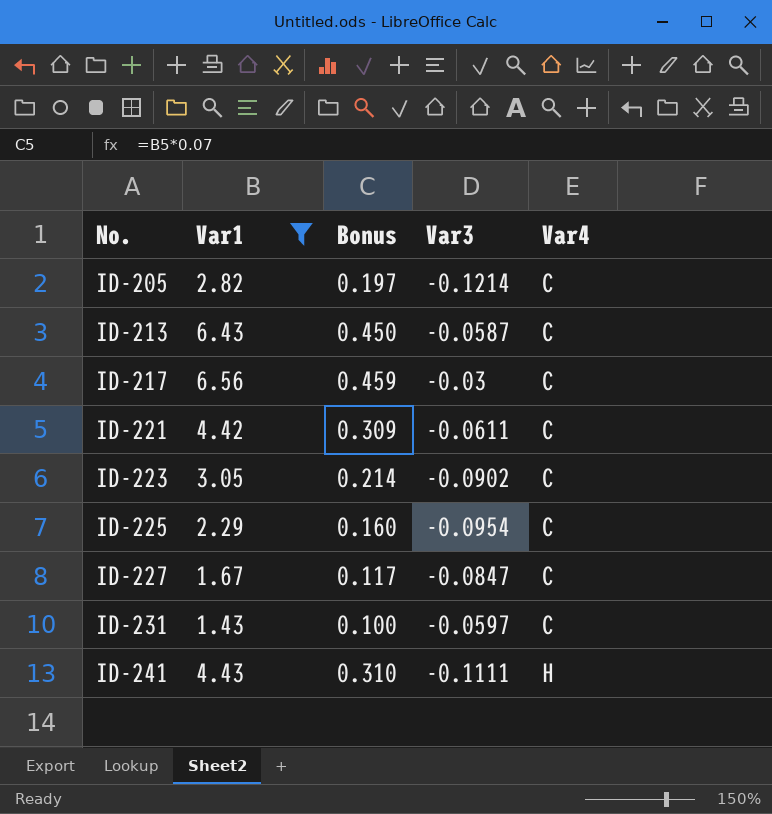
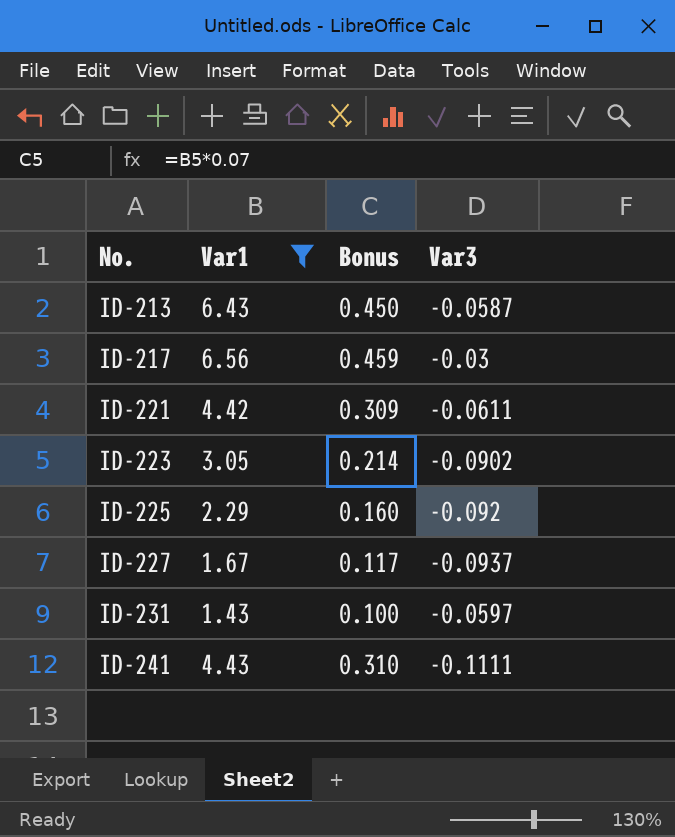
column Var4 | position: 5 -> none
row ID-205: 2.82 | 0.197 | -0.1214 | C -> none
ID-225 | Var3: -0.0954 -> -0.092
ID-227 | Var3: -0.0847 -> -0.0937

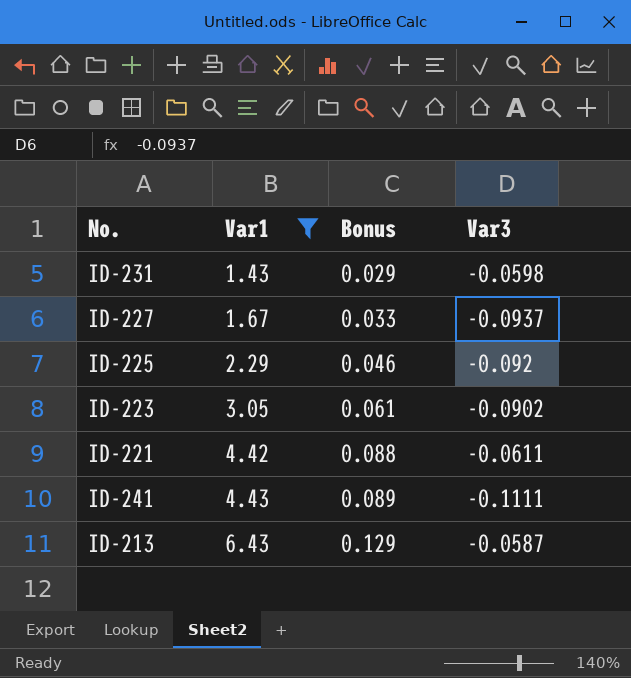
row order: No. ascending -> Var1 ascending
column Bonus | formula: [Var1] * 0.07 -> [Var1] * 0.02
row ID-217: 6.56 | 0.459 | -0.03 -> none
ID-231 | Var3: -0.0597 -> -0.0598

